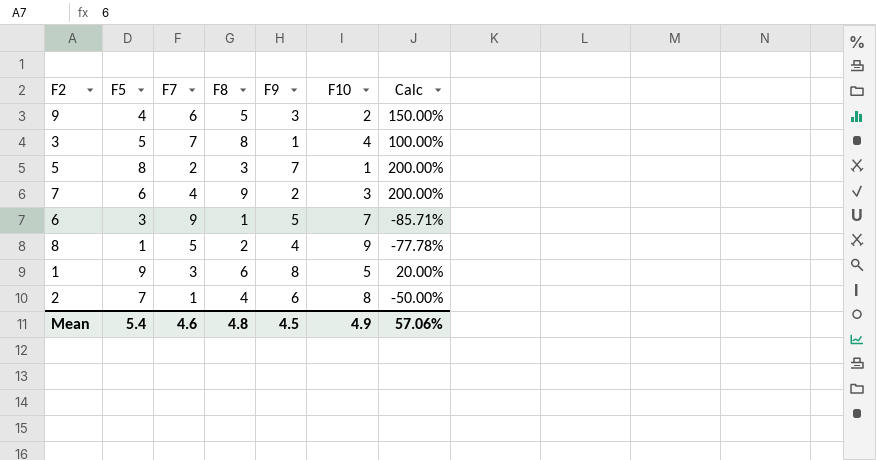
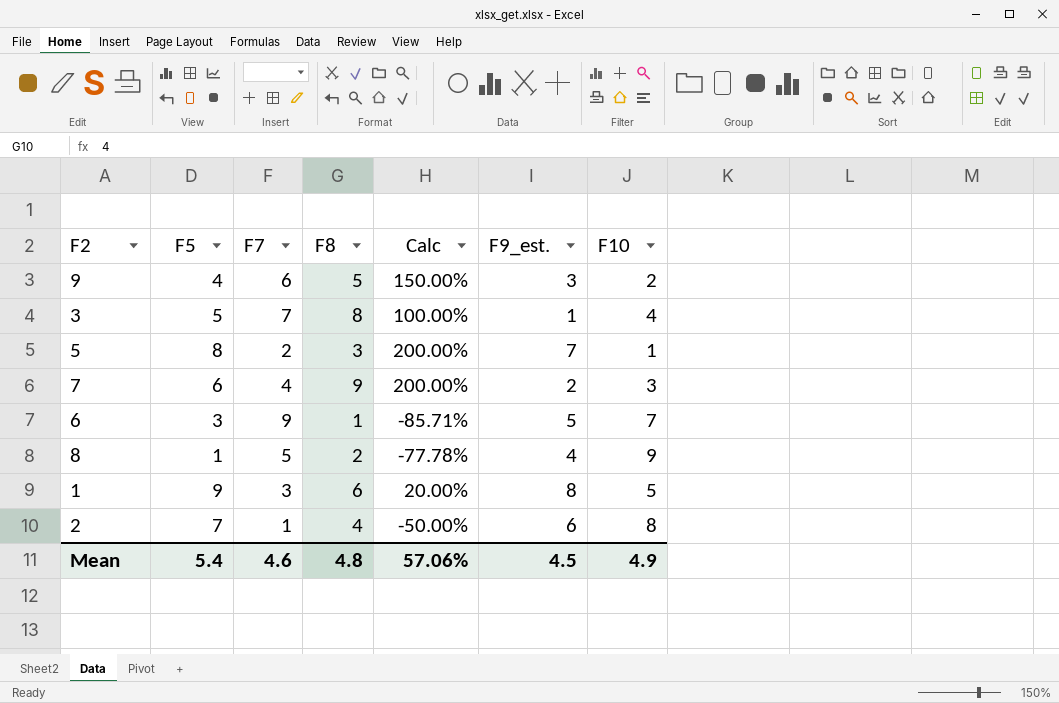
column Calc | position: 7 -> 5
column name: F9 -> F9_est.

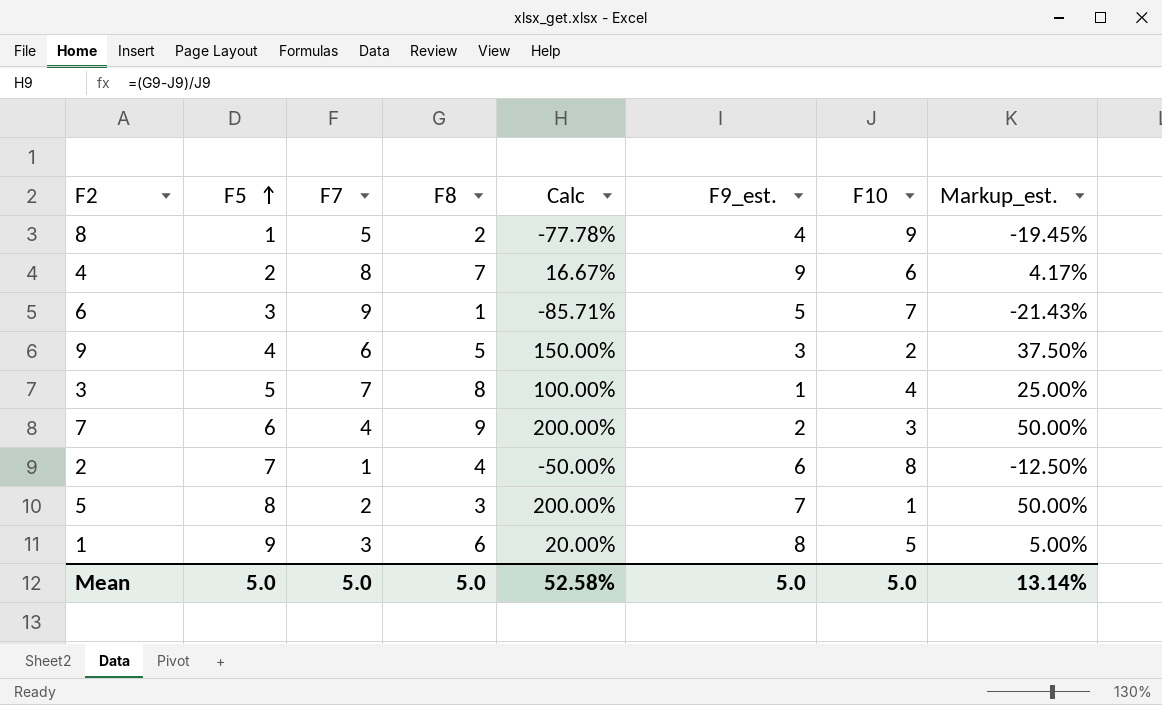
row order: none -> F5 ascending
column Markup_est. | formula: none -> [Calc] * 0.25
row 4: none -> 2 | 8 | 7 | 16.67% | 9 | 6 | 4.17%
Mean | F5: 5.4 -> 5.0
Mean | F7: 4.6 -> 5.0
Mean | F8: 4.8 -> 5.0
Mean | Calc: 57.06% -> 52.58%
Mean | F9_est.: 4.5 -> 5.0
Mean | F10: 4.9 -> 5.0

